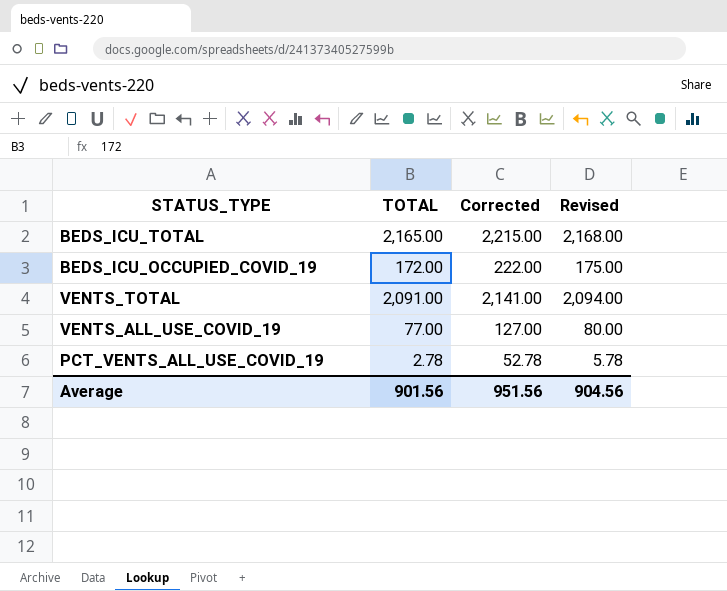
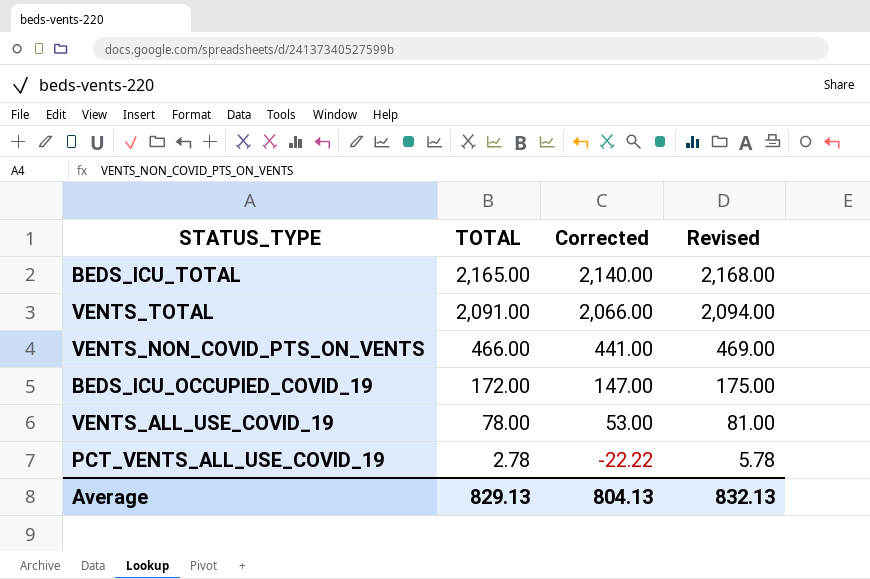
row order: none -> TOTAL descending
column Corrected | formula: [TOTAL] + 50 -> [TOTAL] - 25
row VENTS_NON_COVID_PTS_ON_VENTS: none -> 466.00 | 441.00 | 469.00
VENTS_ALL_USE_COVID_19 | TOTAL: 77.00 -> 78.00
VENTS_ALL_USE_COVID_19 | Revised: 80.00 -> 81.00
Average | TOTAL: 901.56 -> 829.13
Average | Corrected: 951.56 -> 804.13
Average | Revised: 904.56 -> 832.13

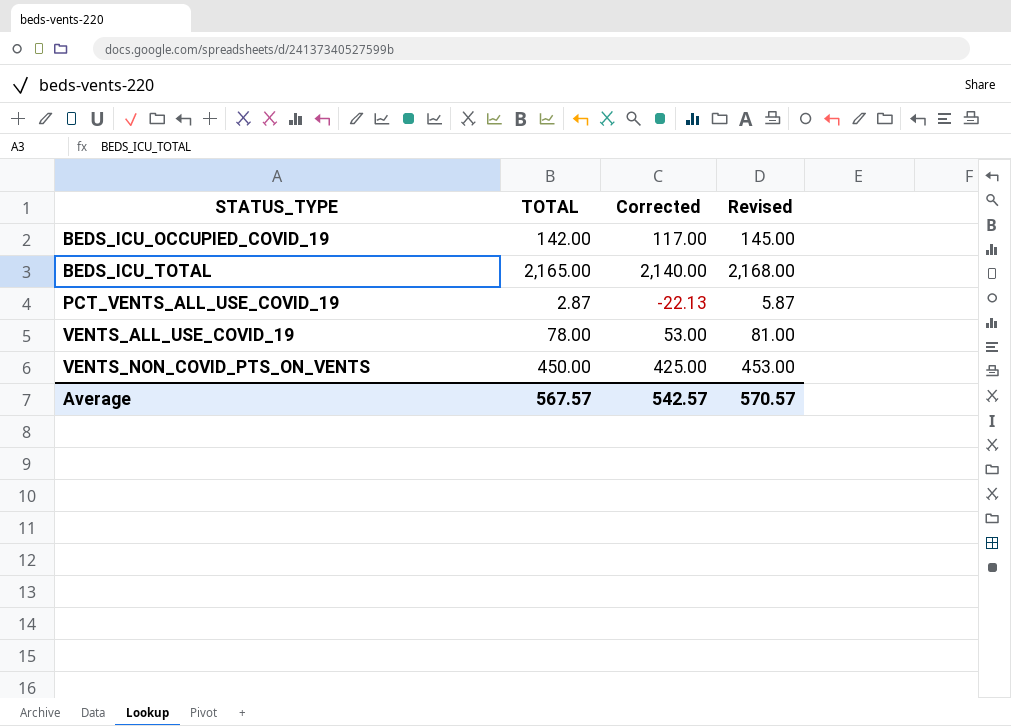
row order: TOTAL descending -> STATUS_TYPE ascending
row VENTS_TOTAL: 2,091.00 | 2,066.00 | 2,094.00 -> none
BEDS_ICU_OCCUPIED_COVID_19 | TOTAL: 172.00 -> 142.00
BEDS_ICU_OCCUPIED_COVID_19 | Corrected: 147.00 -> 117.00
BEDS_ICU_OCCUPIED_COVID_19 | Revised: 175.00 -> 145.00
PCT_VENTS_ALL_USE_COVID_19 | TOTAL: 2.78 -> 2.87
PCT_VENTS_ALL_USE_COVID_19 | Corrected: -22.22 -> -22.13
PCT_VENTS_ALL_USE_COVID_19 | Revised: 5.78 -> 5.87
VENTS_NON_COVID_PTS_ON_VENTS | TOTAL: 466.00 -> 450.00
VENTS_NON_COVID_PTS_ON_VENTS | Corrected: 441.00 -> 425.00
VENTS_NON_COVID_PTS_ON_VENTS | Revised: 469.00 -> 453.00
Average | TOTAL: 829.13 -> 567.57
Average | Corrected: 804.13 -> 542.57
Average | Revised: 832.13 -> 570.57

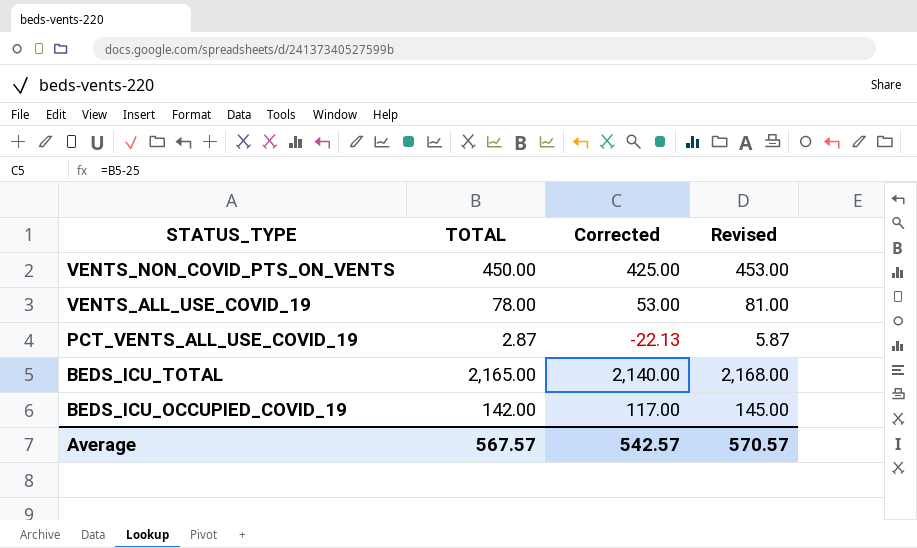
row order: STATUS_TYPE ascending -> STATUS_TYPE descending

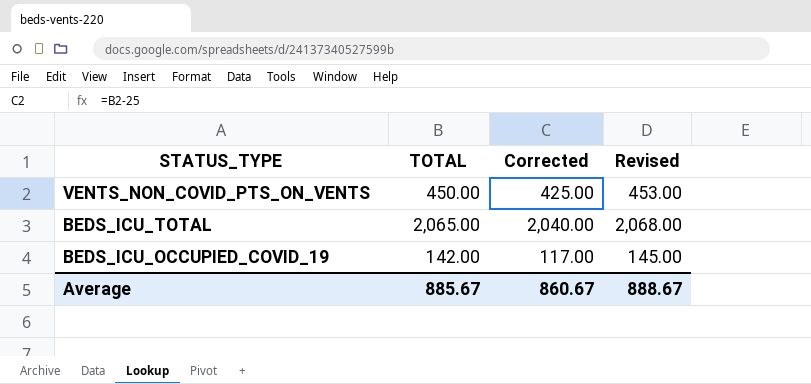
row VENTS_ALL_USE_COVID_19: 78.00 | 53.00 | 81.00 -> none
row PCT_VENTS_ALL_USE_COVID_19: 2.87 | -22.13 | 5.87 -> none
BEDS_ICU_TOTAL | TOTAL: 2,165.00 -> 2,065.00
BEDS_ICU_TOTAL | Corrected: 2,140.00 -> 2,040.00
BEDS_ICU_TOTAL | Revised: 2,168.00 -> 2,068.00
Average | TOTAL: 567.57 -> 885.67
Average | Corrected: 542.57 -> 860.67
Average | Revised: 570.57 -> 888.67

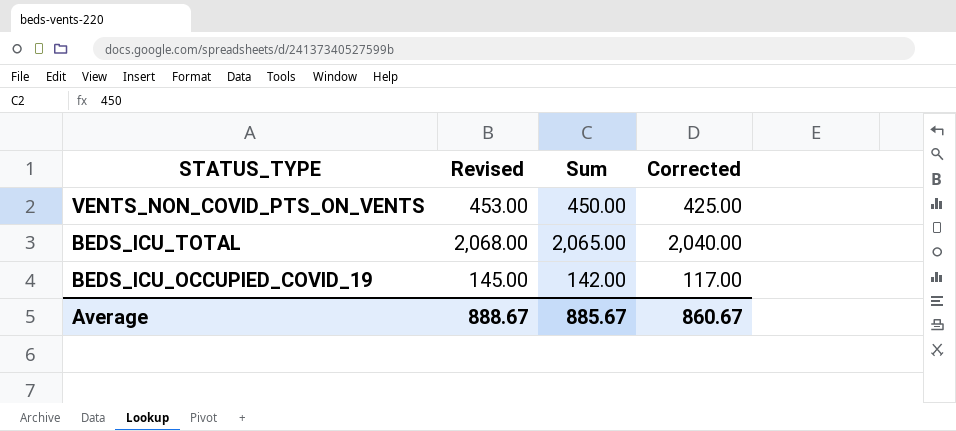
column Revised | position: 4 -> 2
column name: TOTAL -> Sum

